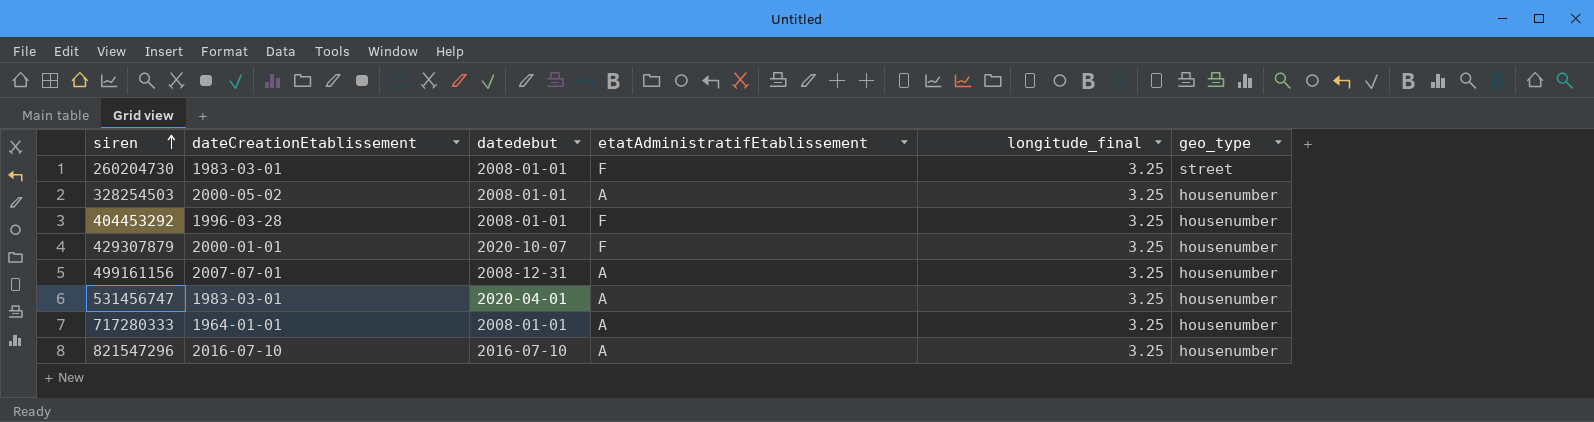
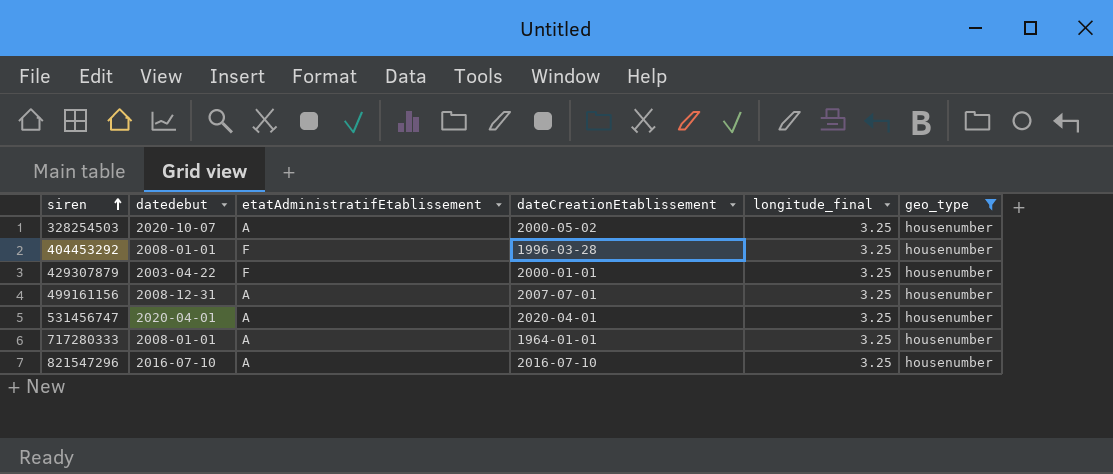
filter: none -> geo_type = housenumber
column dateCreationEtablissement | position: 2 -> 4
328254503 | datedebut: 2008-01-01 -> 2020-10-07
429307879 | datedebut: 2020-10-07 -> 2003-04-22
531456747 | dateCreationEtablissement: 1983-03-01 -> 2020-04-01

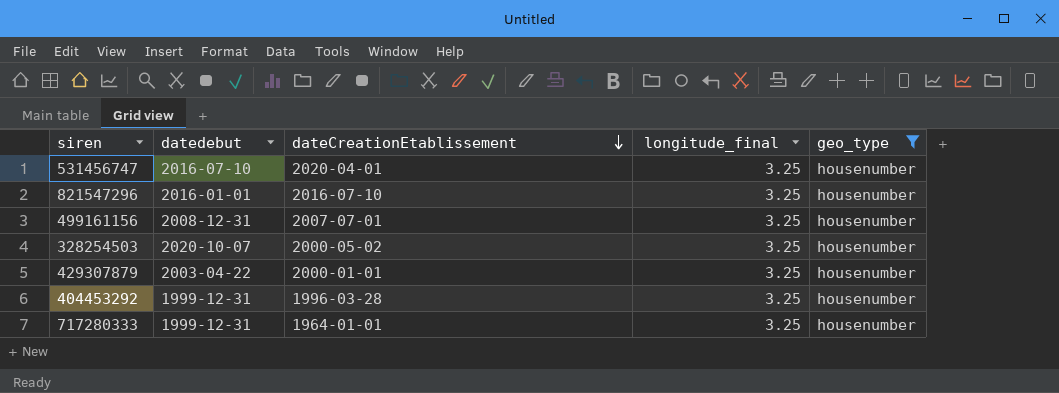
row order: siren ascending -> dateCreationEtablissement descending
column etatAdministratifEtablissement | position: 3 -> none
531456747 | datedebut: 2020-04-01 -> 2016-07-10
821547296 | datedebut: 2016-07-10 -> 2016-01-01
404453292 | datedebut: 2008-01-01 -> 1999-12-31
717280333 | datedebut: 2008-01-01 -> 1999-12-31

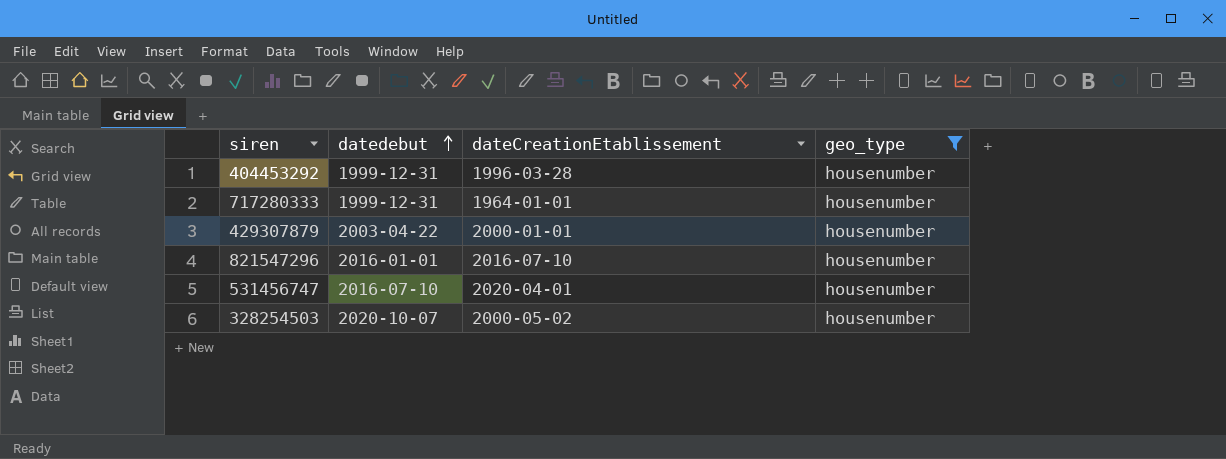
row order: dateCreationEtablissement descending -> datedebut ascending
column longitude_final | position: 4 -> none
row 499161156: 2008-12-31 | 2007-07-01 | 3.25 | housenumber -> none

